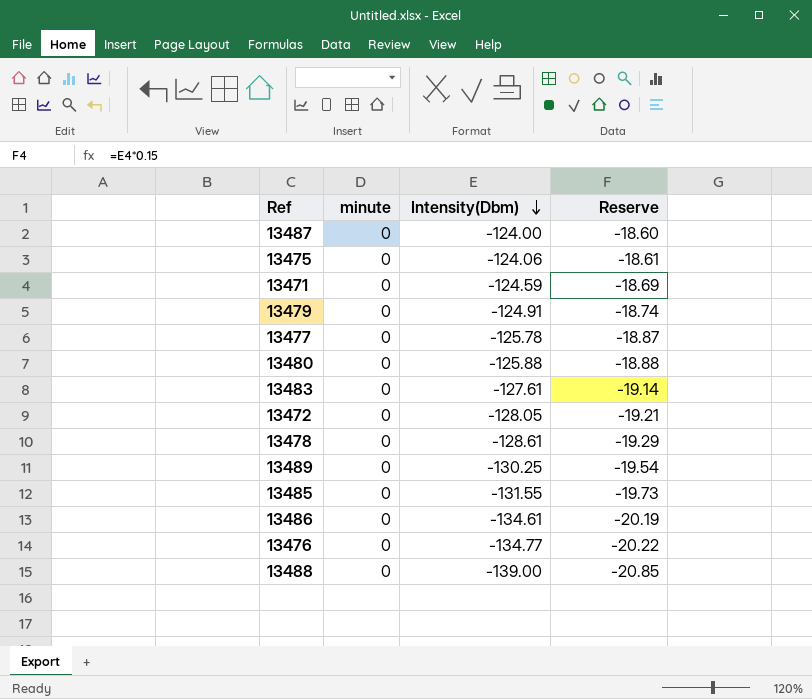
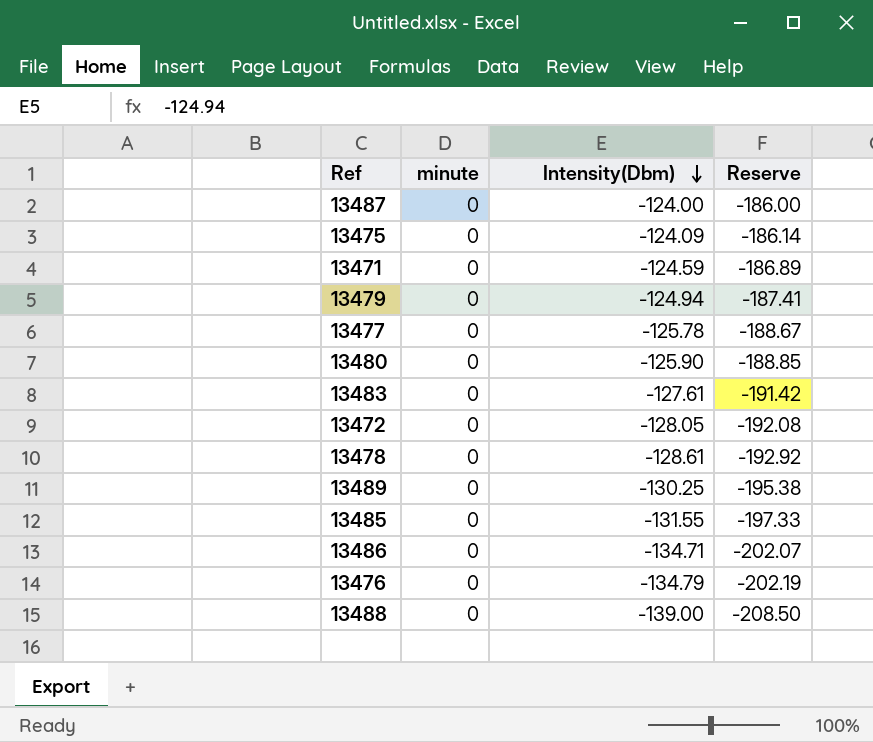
column Reserve | formula: [Intensity(Dbm)] * 0.15 -> [Intensity(Dbm)] * 1.5
13475 | Intensity(Dbm): -124.06 -> -124.09
13479 | Intensity(Dbm): -124.91 -> -124.94
13480 | Intensity(Dbm): -125.88 -> -125.90
13486 | Intensity(Dbm): -134.61 -> -134.71
13476 | Intensity(Dbm): -134.77 -> -134.79

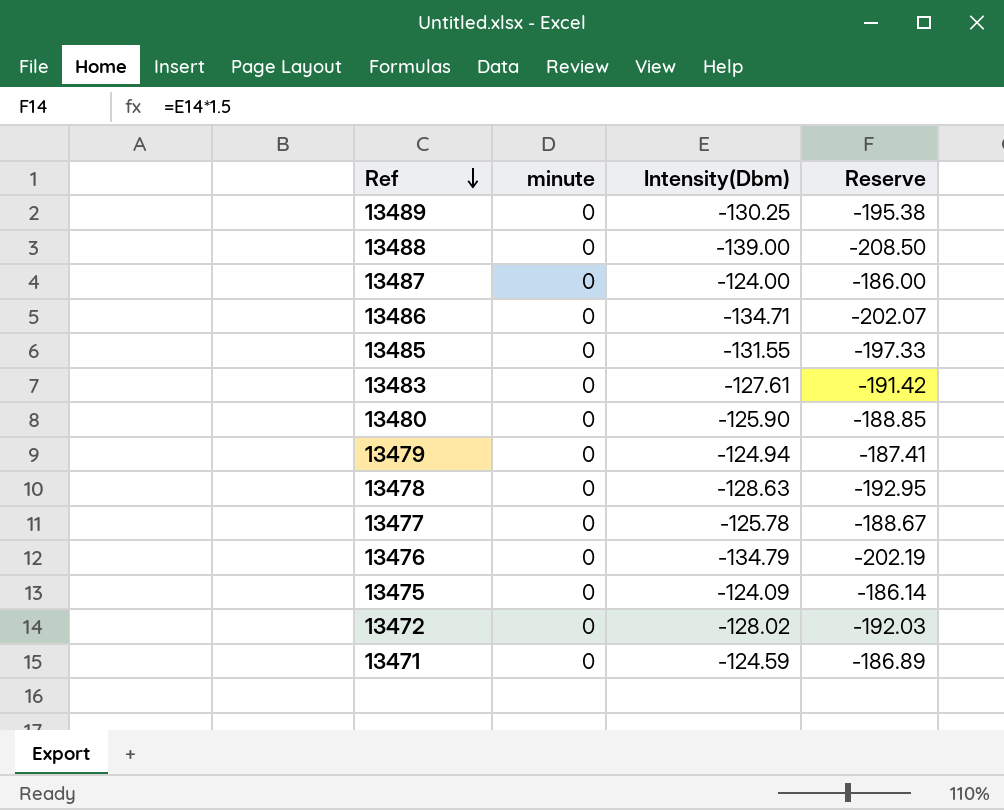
row order: Intensity(Dbm) descending -> Ref descending
13478 | Intensity(Dbm): -128.61 -> -128.63
13478 | Reserve: -192.92 -> -192.95
13472 | Intensity(Dbm): -128.05 -> -128.02
13472 | Reserve: -192.08 -> -192.03

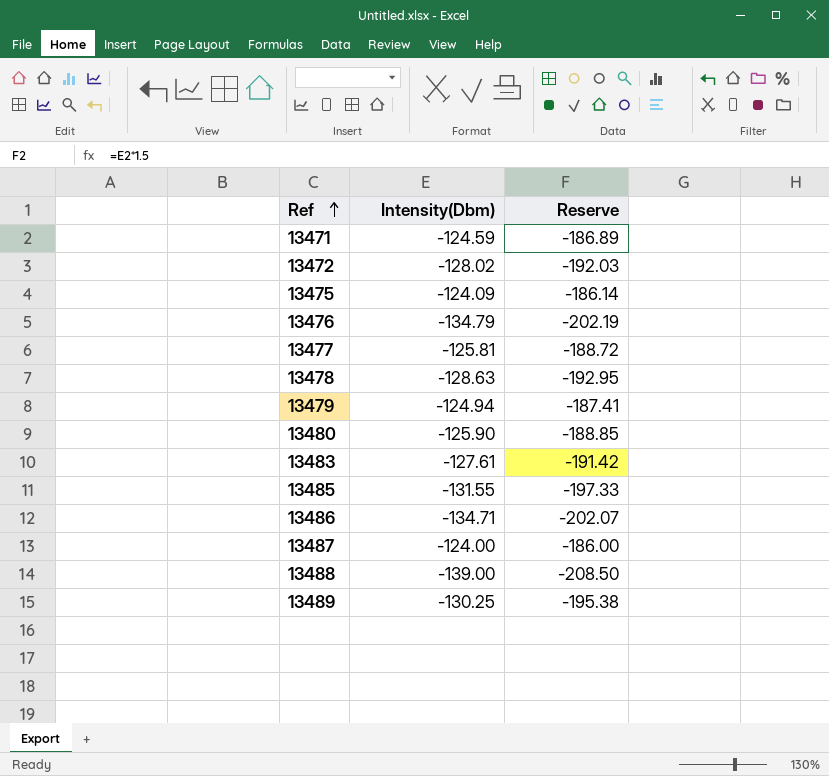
row order: Ref descending -> Ref ascending
column minute | position: 2 -> none
13477 | Intensity(Dbm): -125.78 -> -125.81
13477 | Reserve: -188.67 -> -188.72

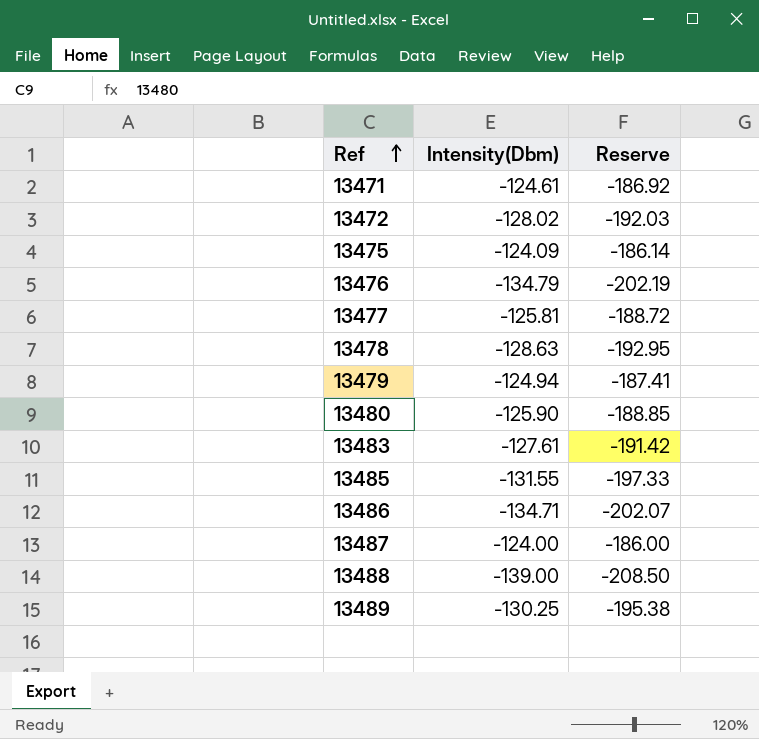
13471 | Intensity(Dbm): -124.59 -> -124.61
13471 | Reserve: -186.89 -> -186.92

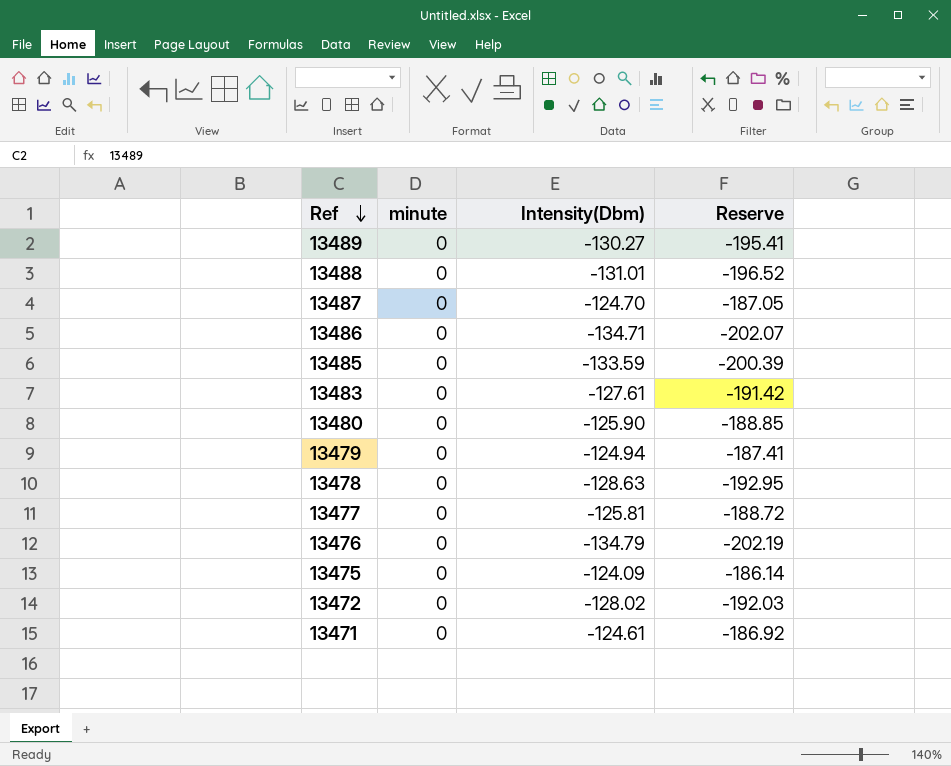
row order: Ref ascending -> Ref descending
column minute | position: none -> 2
13489 | Intensity(Dbm): -130.25 -> -130.27
13489 | Reserve: -195.38 -> -195.41
13488 | Intensity(Dbm): -139.00 -> -131.01
13488 | Reserve: -208.50 -> -196.52
13487 | Intensity(Dbm): -124.00 -> -124.70
13487 | Reserve: -186.00 -> -187.05
13485 | Intensity(Dbm): -131.55 -> -133.59
13485 | Reserve: -197.33 -> -200.39

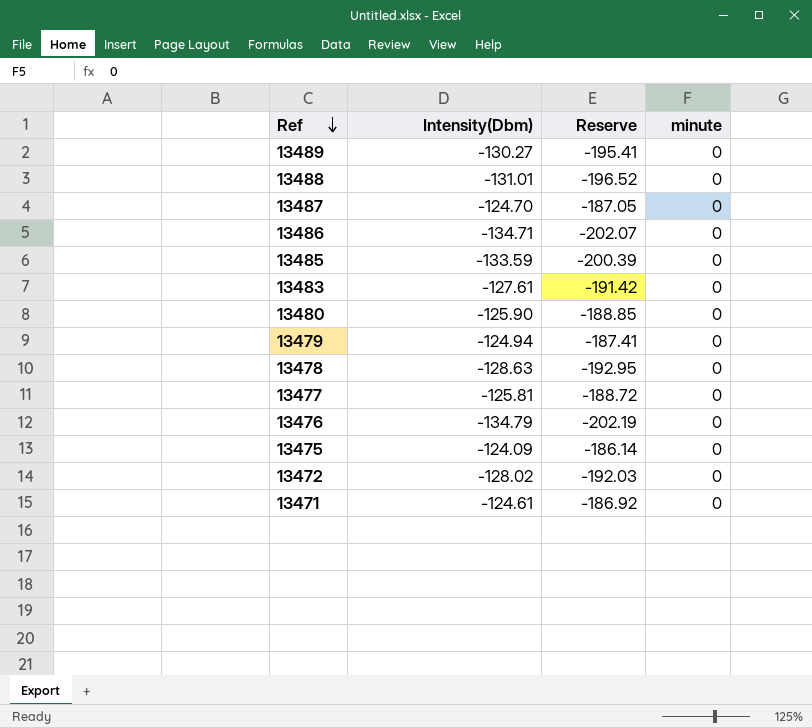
column minute | position: 2 -> 4

